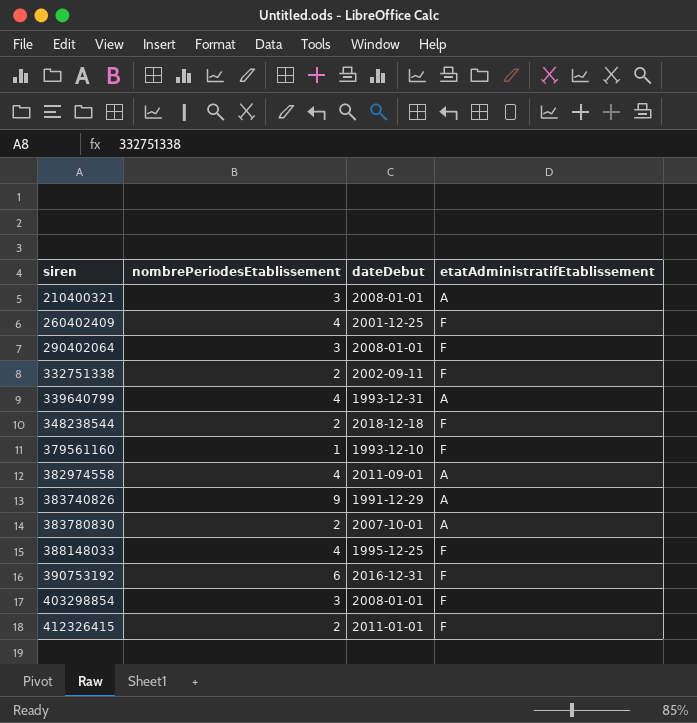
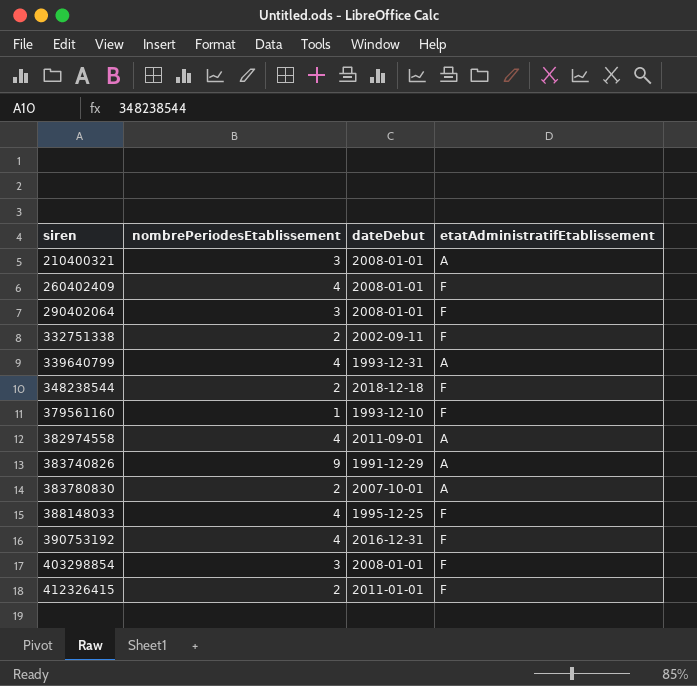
260402409 | dateDebut: 2001-12-25 -> 2008-01-01
390753192 | nombrePeriodesEtablissement: 6 -> 4

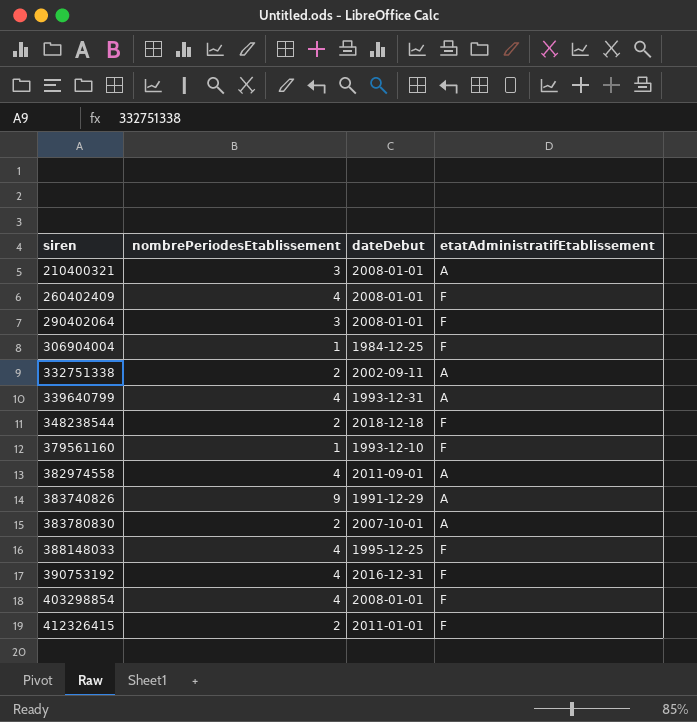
row 306904004: none -> 1 | 1984-12-25 | F
332751338 | etatAdministratifEtablissement: F -> A
403298854 | nombrePeriodesEtablissement: 3 -> 4

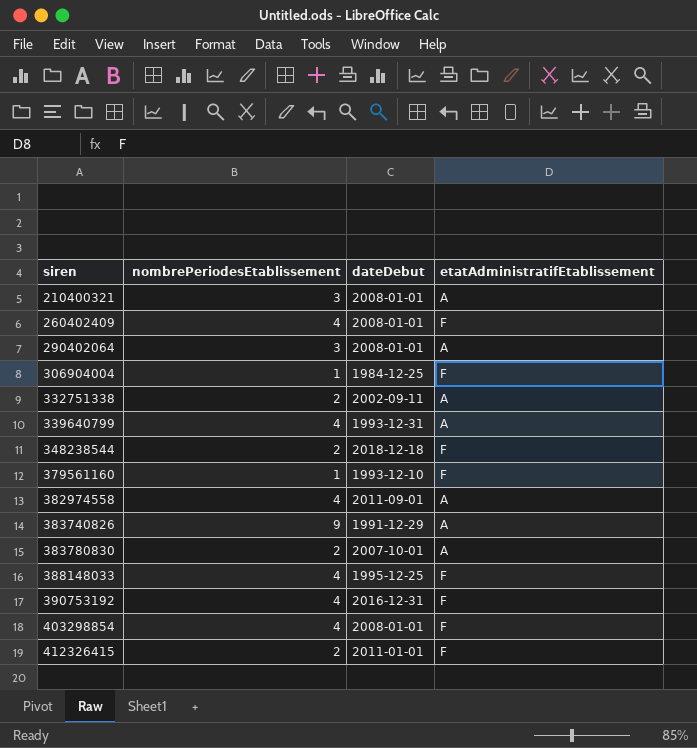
290402064 | etatAdministratifEtablissement: F -> A

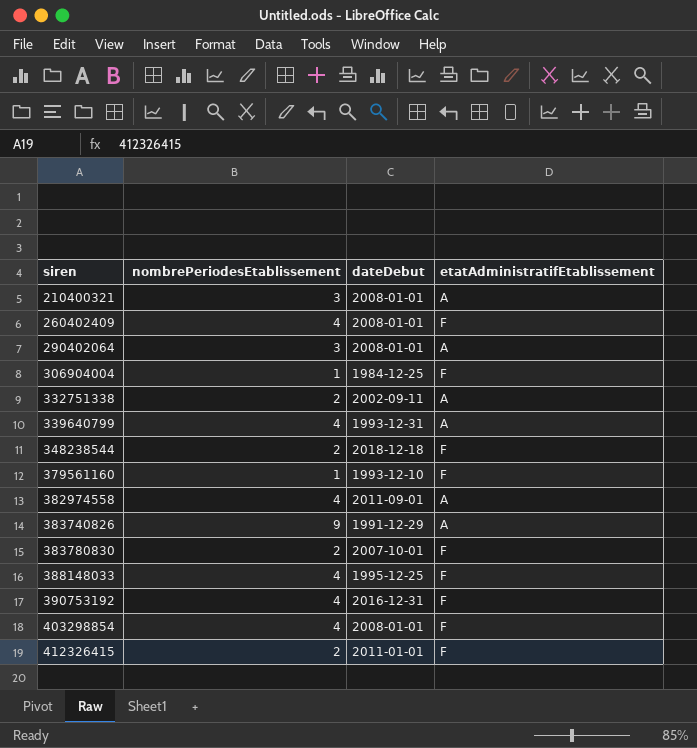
383780830 | etatAdministratifEtablissement: A -> F

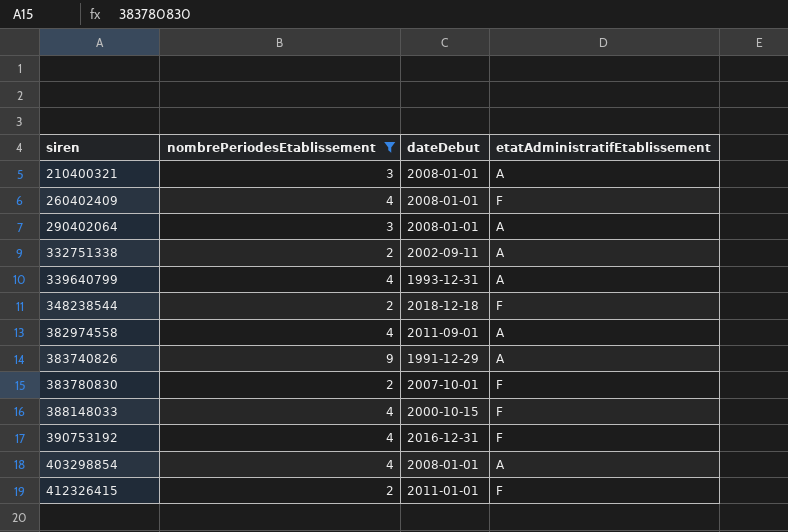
filter: none -> nombrePeriodesEtablissement != 1
388148033 | dateDebut: 1995-12-25 -> 2000-10-15
403298854 | etatAdministratifEtablissement: F -> A

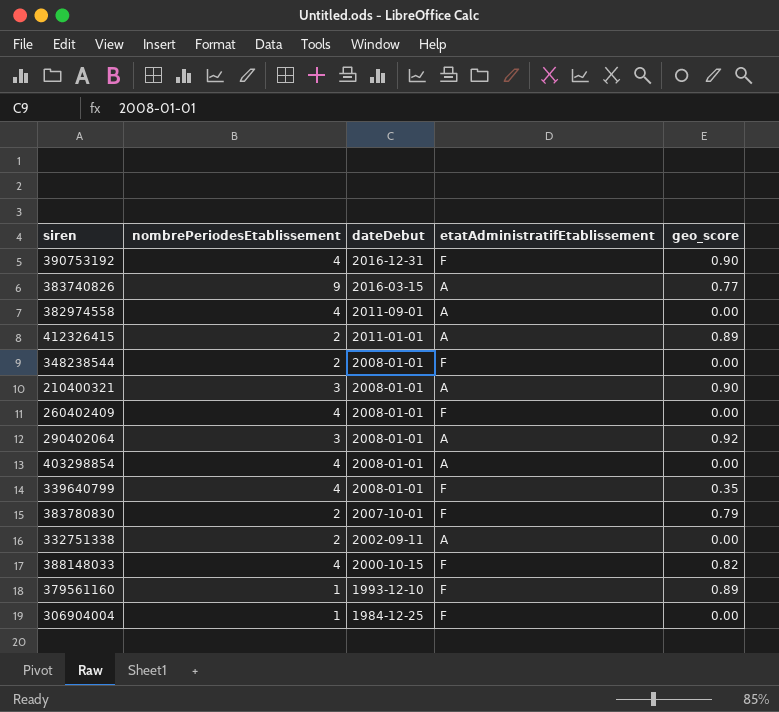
filter: nombrePeriodesEtablissement != 1 -> none
row order: siren ascending -> dateDebut descending
column geo_score | position: none -> 5
383740826 | dateDebut: 1991-12-29 -> 2016-03-15
412326415 | etatAdministratifEtablissement: F -> A
348238544 | dateDebut: 2018-12-18 -> 2008-01-01
339640799 | dateDebut: 1993-12-31 -> 2008-01-01
339640799 | etatAdministratifEtablissement: A -> F

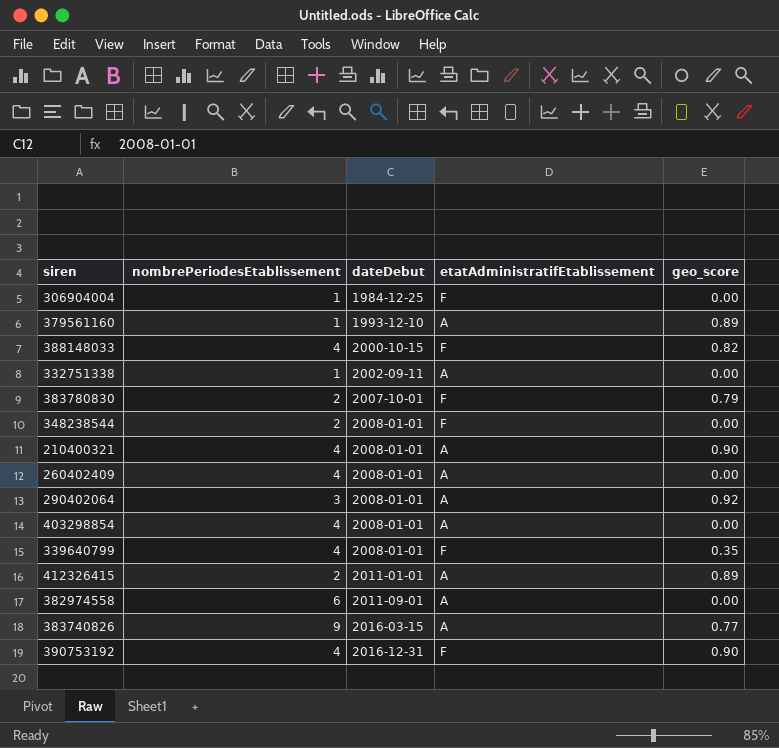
row order: dateDebut descending -> dateDebut ascending
379561160 | etatAdministratifEtablissement: F -> A
332751338 | nombrePeriodesEtablissement: 2 -> 1
210400321 | nombrePeriodesEtablissement: 3 -> 4
260402409 | etatAdministratifEtablissement: F -> A
382974558 | nombrePeriodesEtablissement: 4 -> 6

